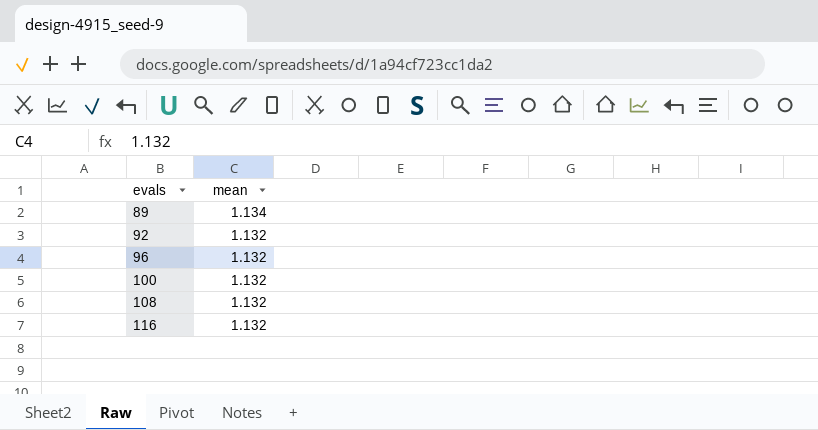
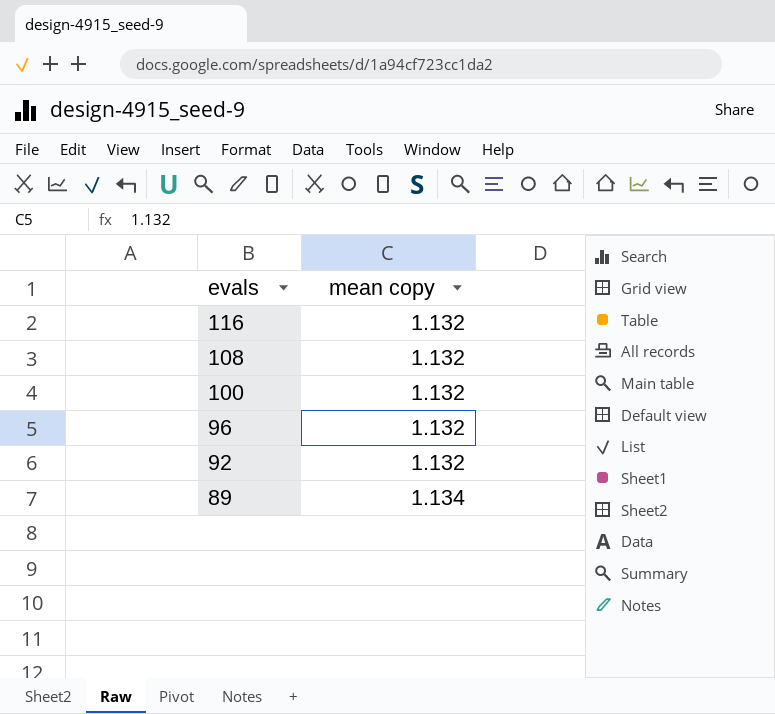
row order: evals ascending -> evals descending
column name: mean -> mean copy

